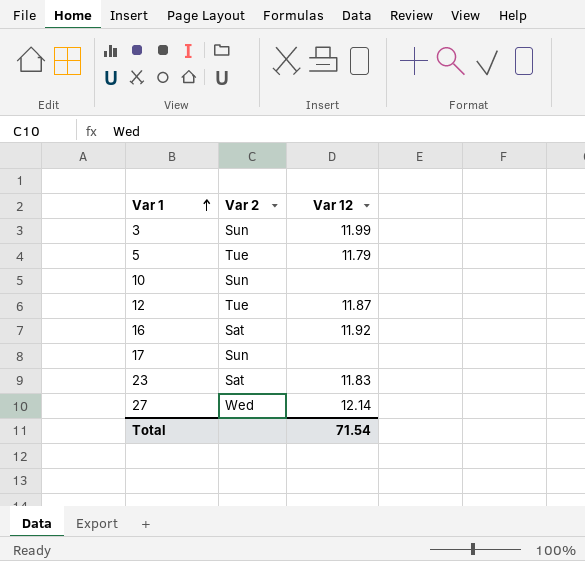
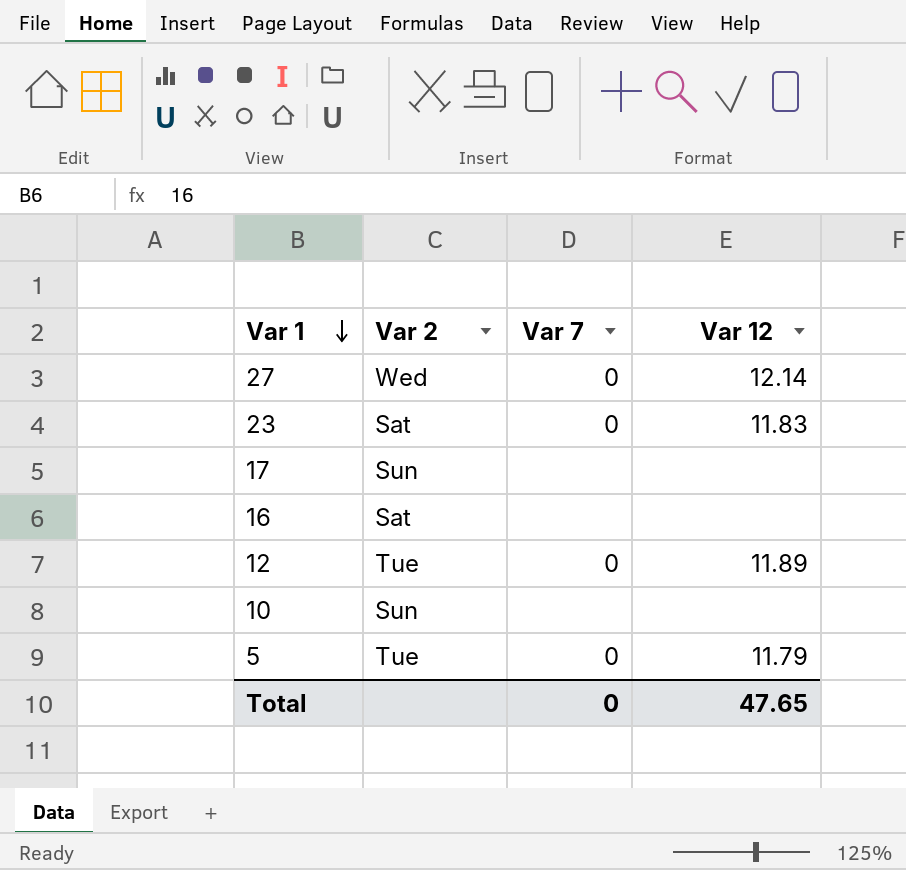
row order: Var 1 ascending -> Var 1 descending
column Var 7 | position: none -> 3
row 3: Sun | 11.99 -> none
16 | Var 12: 11.92 -> none
12 | Var 12: 11.87 -> 11.89
Total | Var 12: 71.54 -> 47.65

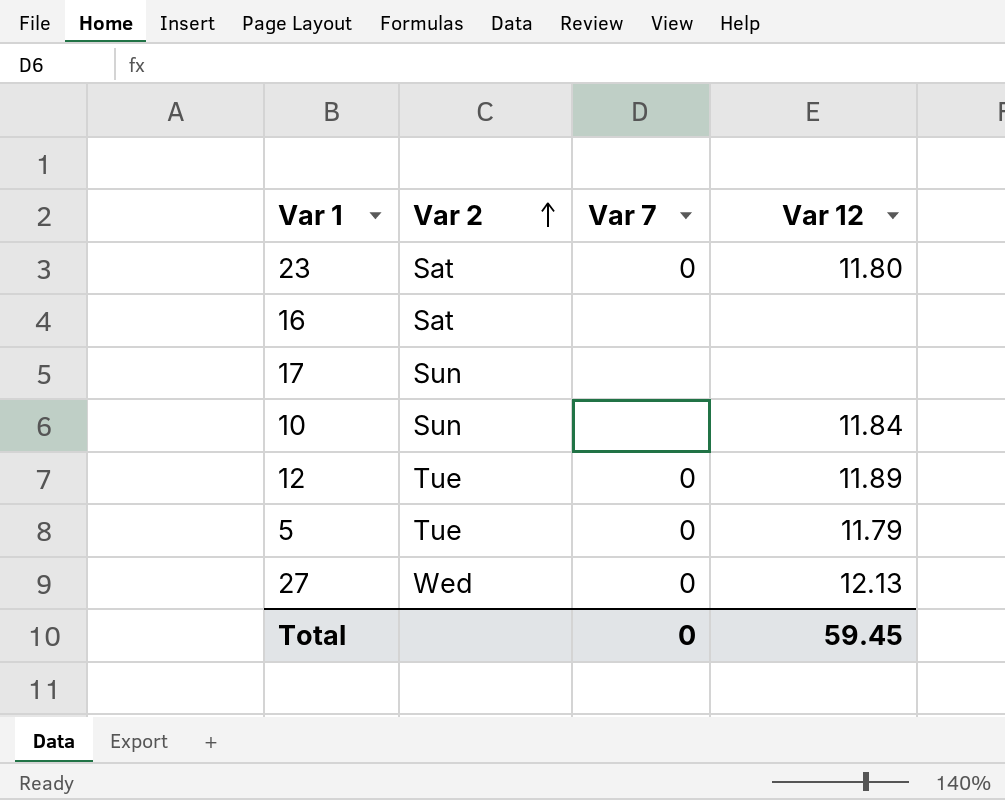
row order: Var 1 descending -> Var 2 ascending
23 | Var 12: 11.83 -> 11.80
10 | Var 12: none -> 11.84
27 | Var 12: 12.14 -> 12.13
Total | Var 12: 47.65 -> 59.45

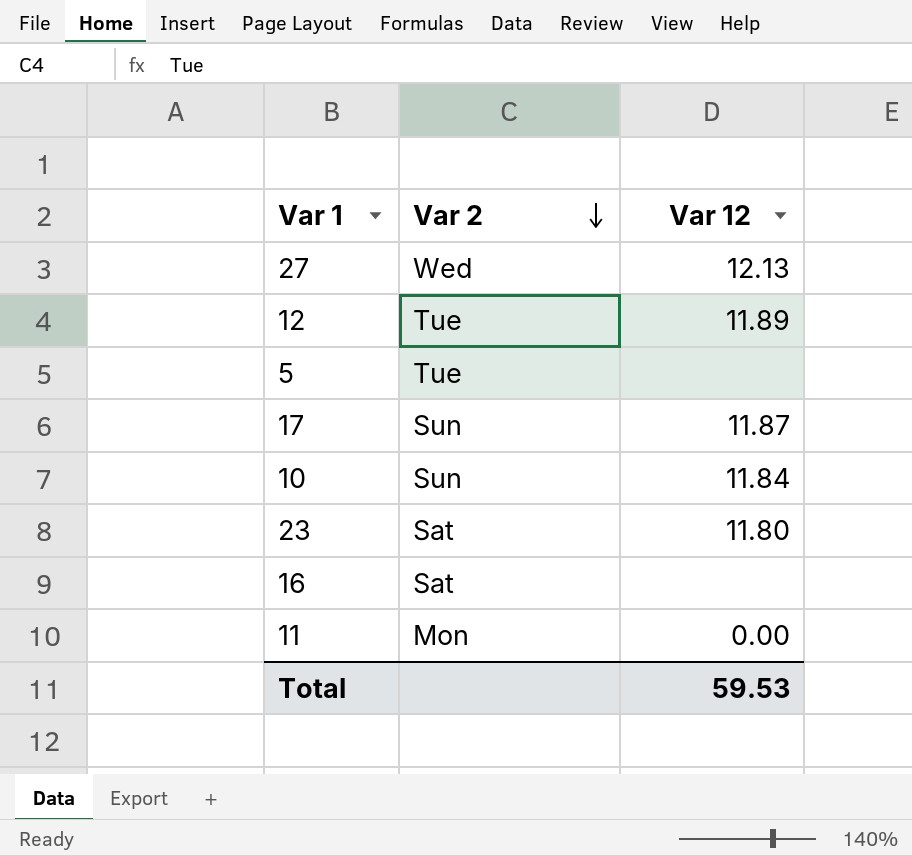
row order: Var 2 ascending -> Var 2 descending
column Var 7 | position: 3 -> none
5 | Var 12: 11.79 -> none
17 | Var 12: none -> 11.87
row 11: none -> Mon | 0.00
Total | Var 12: 59.45 -> 59.53

